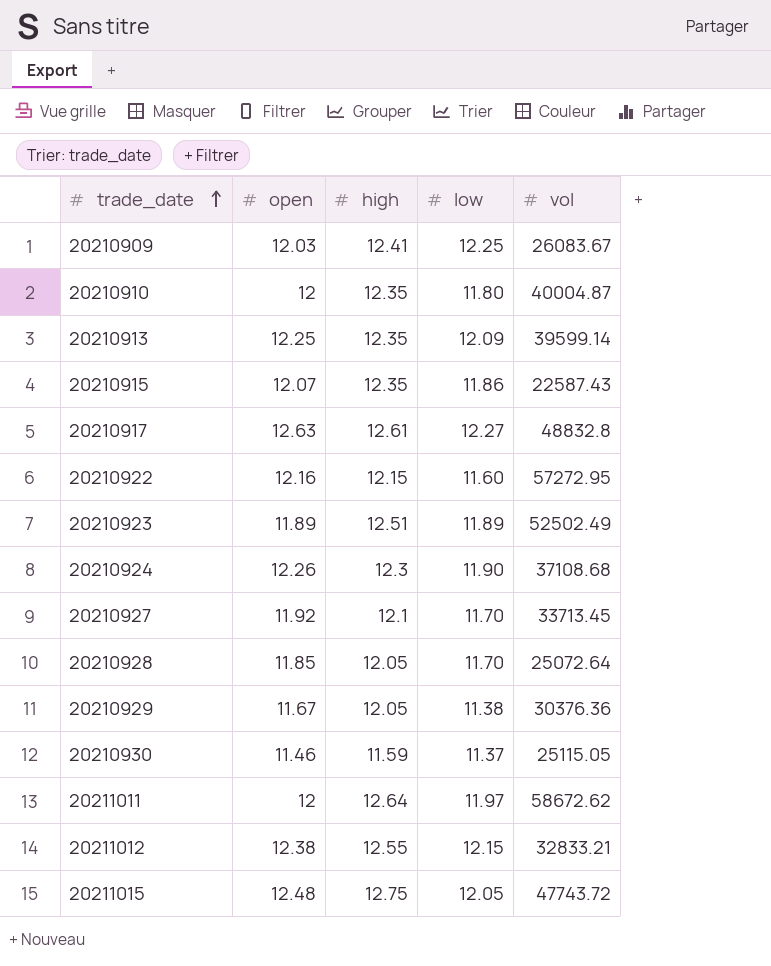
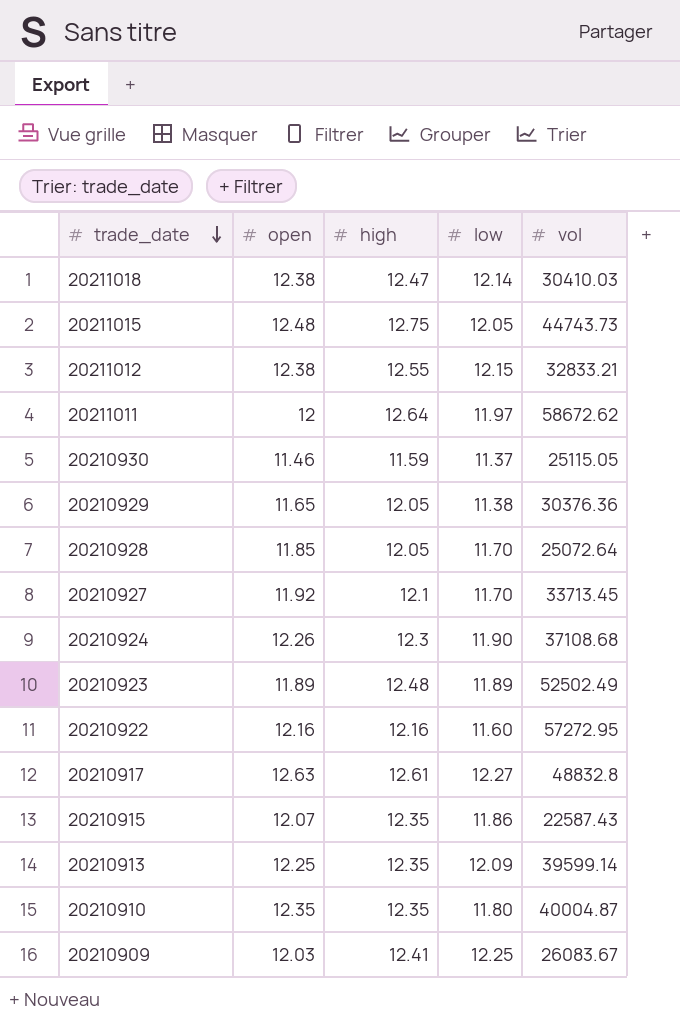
row order: trade_date ascending -> trade_date descending
row 20211018: none -> 12.38 | 12.47 | 12.14 | 30410.03
20211015 | vol: 47743.72 -> 44743.73
20210929 | open: 11.67 -> 11.65
20210923 | high: 12.51 -> 12.48
20210922 | high: 12.15 -> 12.16
20210910 | open: 12 -> 12.35

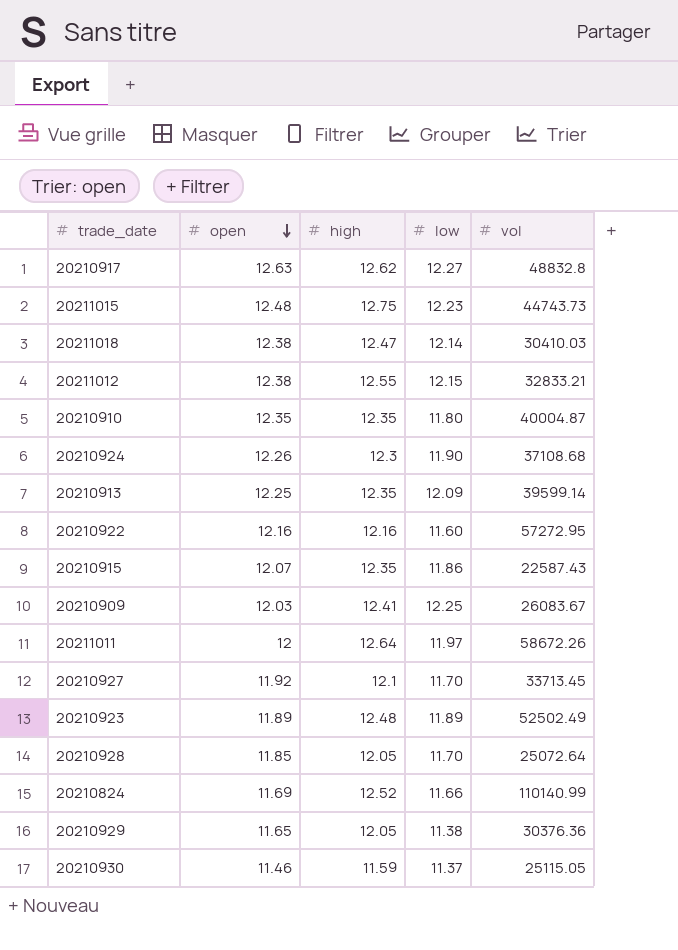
row order: trade_date descending -> open descending
20210917 | high: 12.61 -> 12.62
20211015 | low: 12.05 -> 12.23
20211011 | vol: 58672.62 -> 58672.26
row 20210824: none -> 11.69 | 12.52 | 11.66 | 110140.99

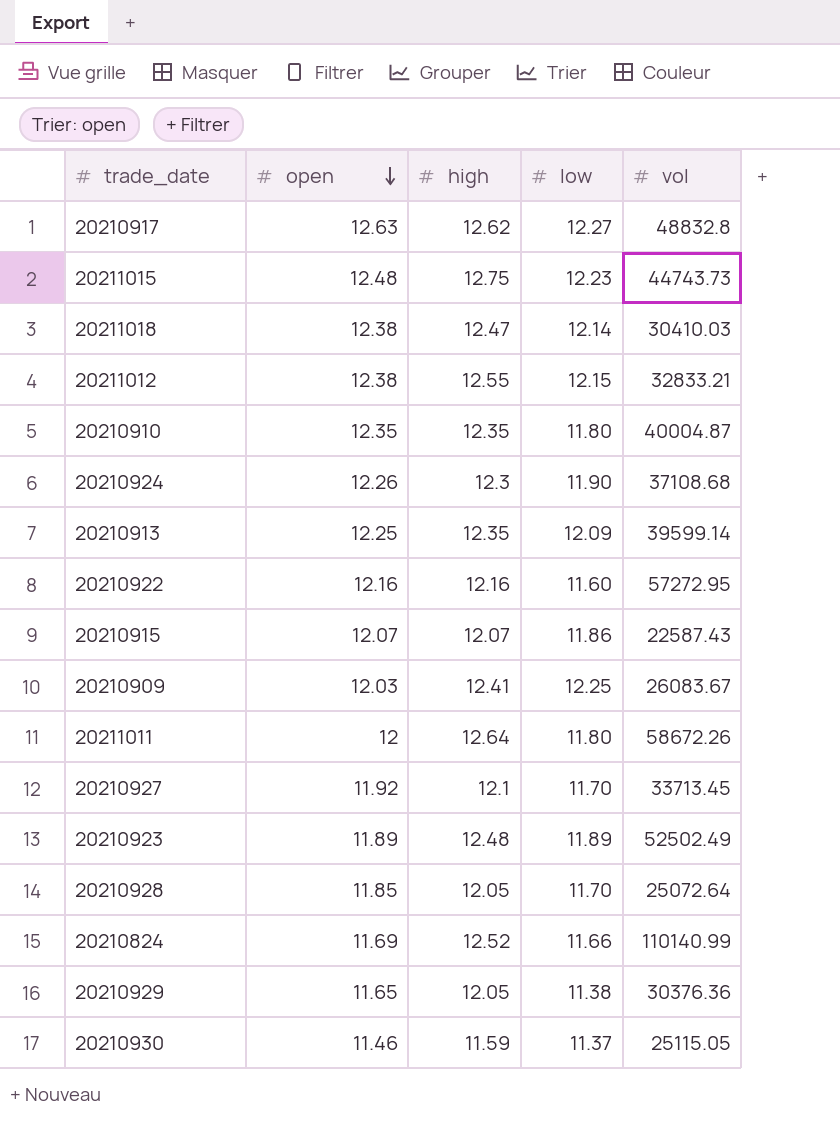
20210915 | high: 12.35 -> 12.07
20211011 | low: 11.97 -> 11.80

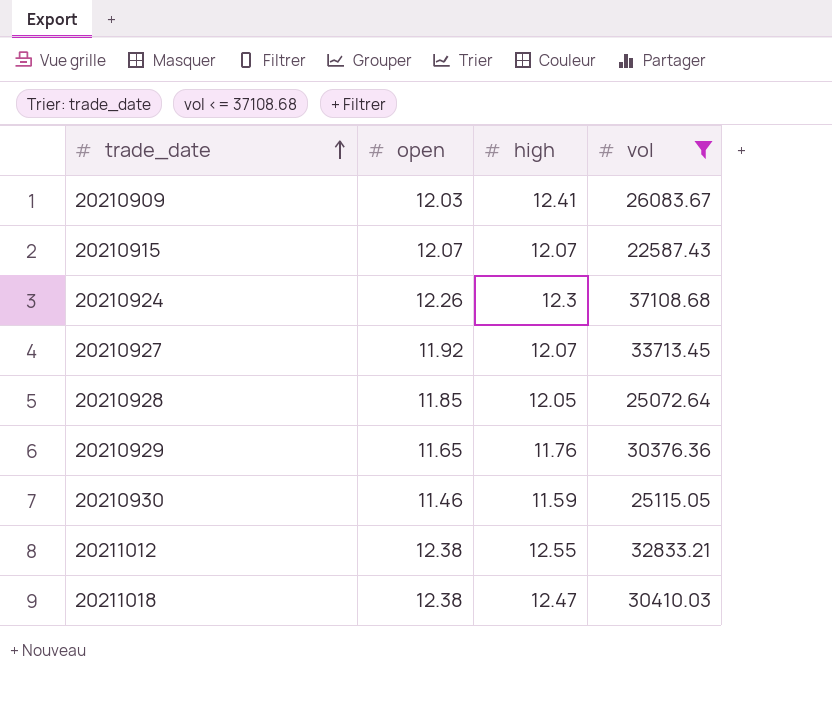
filter: none -> vol <= 37108.68
row order: open descending -> trade_date ascending
column low | position: 4 -> none
20210927 | high: 12.1 -> 12.07
20210929 | high: 12.05 -> 11.76

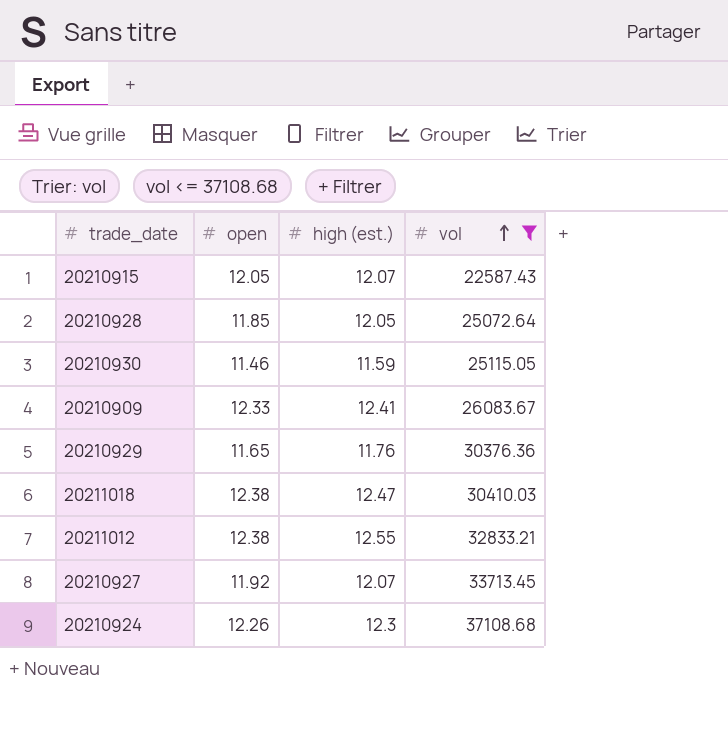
row order: trade_date ascending -> vol ascending
column name: high -> high (est.)
20210915 | open: 12.07 -> 12.05
20210909 | open: 12.03 -> 12.33

